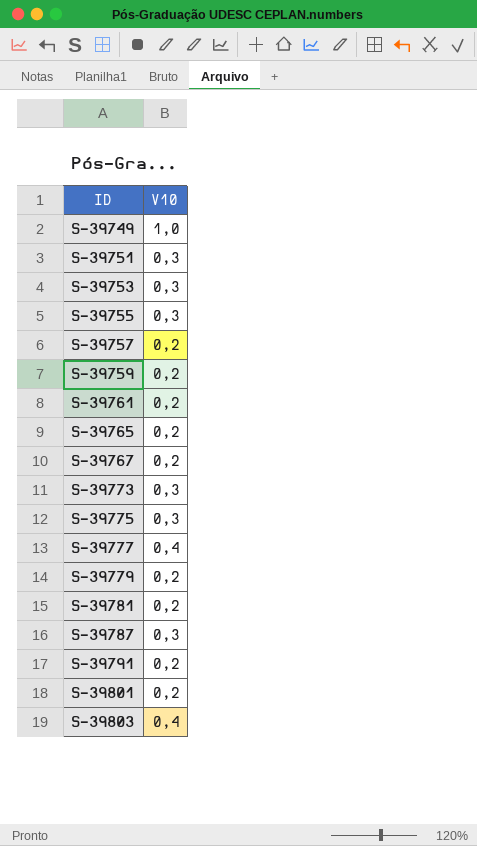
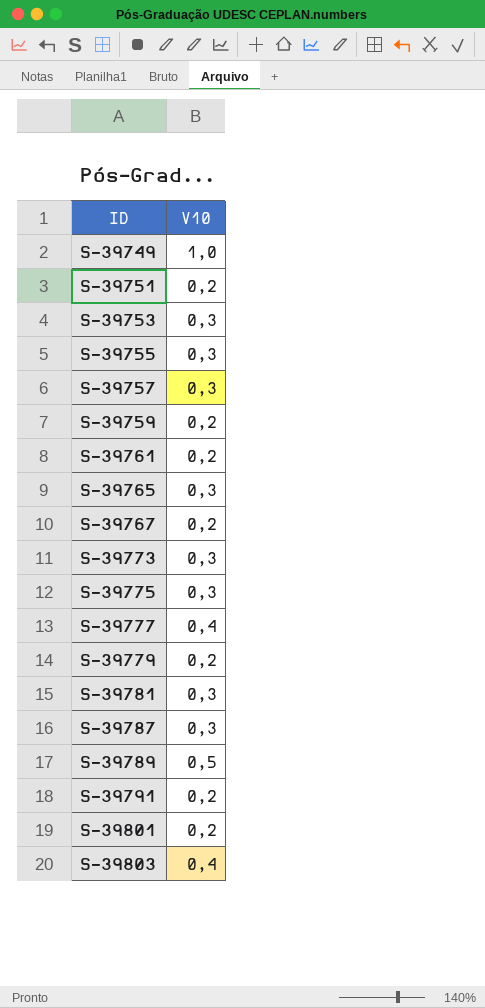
S-39751 | V10: 0,3 -> 0,2
S-39757 | V10: 0,2 -> 0,3
S-39765 | V10: 0,2 -> 0,3
S-39781 | V10: 0,2 -> 0,3
row S-39789: none -> 0,5

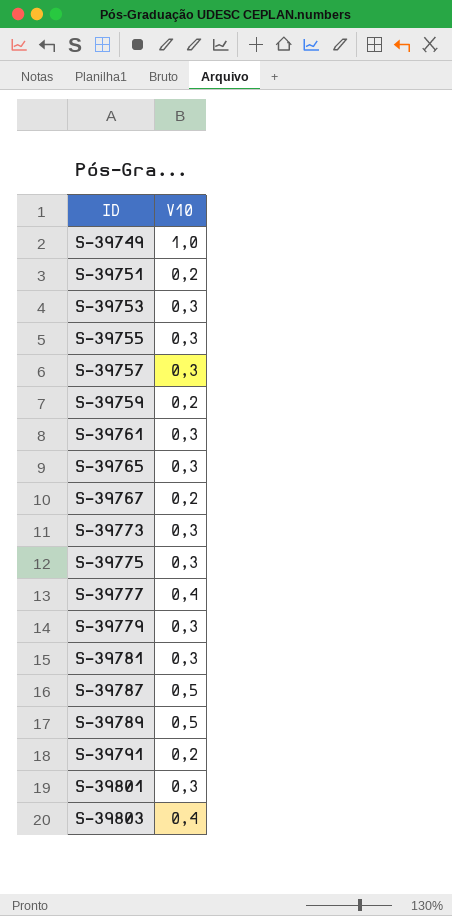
S-39761 | V10: 0,2 -> 0,3
S-39779 | V10: 0,2 -> 0,3
S-39787 | V10: 0,3 -> 0,5
S-39801 | V10: 0,2 -> 0,3

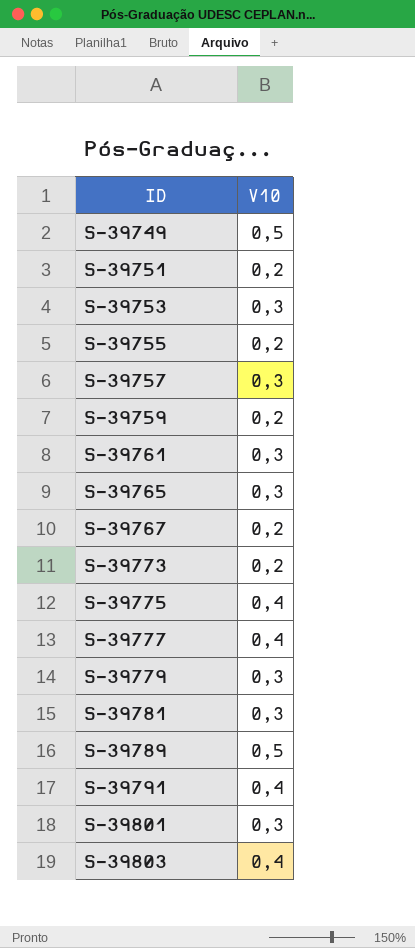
row S-39787: 0,5 -> none
S-39749 | V10: 1,0 -> 0,5
S-39755 | V10: 0,3 -> 0,2
S-39773 | V10: 0,3 -> 0,2
S-39775 | V10: 0,3 -> 0,4
S-39791 | V10: 0,2 -> 0,4

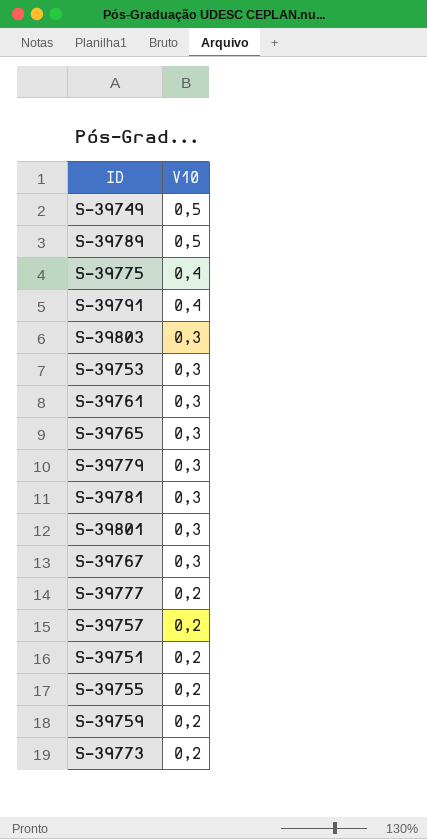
row order: ID ascending -> V10 descending
S-39803 | V10: 0,4 -> 0,3
S-39767 | V10: 0,2 -> 0,3
S-39777 | V10: 0,4 -> 0,2
S-39757 | V10: 0,3 -> 0,2

